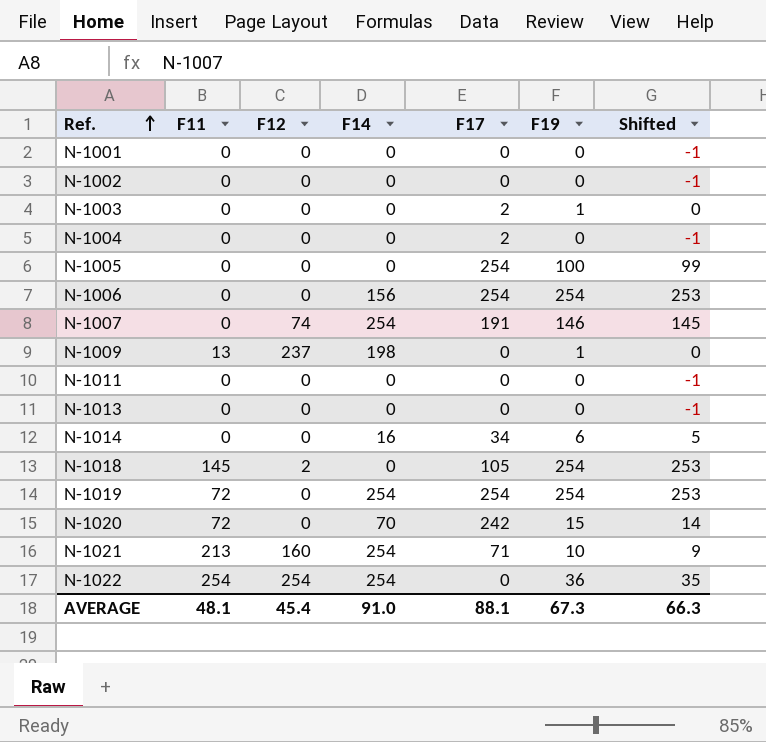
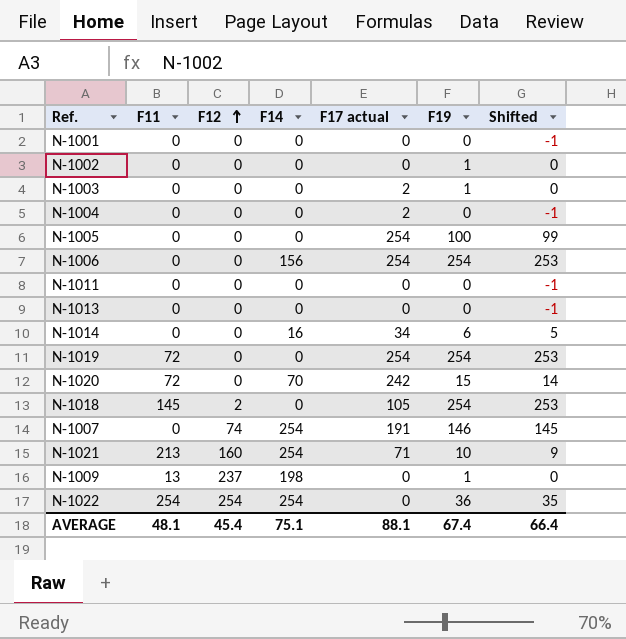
row order: Ref. ascending -> F12 ascending
column name: F17 -> F17 actual
N-1002 | F19: 0 -> 1
N-1002 | Shifted: -1 -> 0
N-1019 | F14: 254 -> 0
AVERAGE | F14: 91.0 -> 75.1
AVERAGE | F19: 67.3 -> 67.4
AVERAGE | Shifted: 66.3 -> 66.4

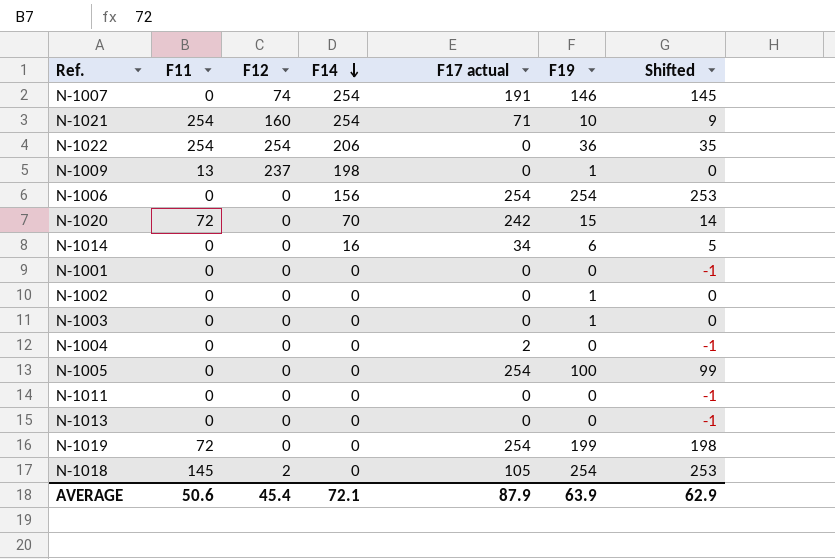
row order: F12 ascending -> F14 descending
N-1021 | F11: 213 -> 254
N-1022 | F14: 254 -> 206
N-1003 | F17 actual: 2 -> 0
N-1019 | F19: 254 -> 199
N-1019 | Shifted: 253 -> 198
AVERAGE | F11: 48.1 -> 50.6
AVERAGE | F14: 75.1 -> 72.1
AVERAGE | F17 actual: 88.1 -> 87.9
AVERAGE | F19: 67.4 -> 63.9
AVERAGE | Shifted: 66.4 -> 62.9

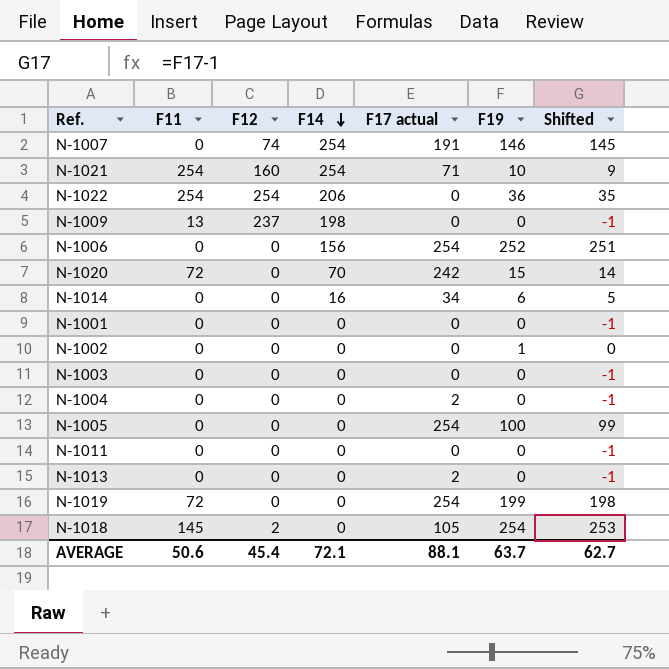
N-1009 | F19: 1 -> 0
N-1009 | Shifted: 0 -> -1
N-1006 | F19: 254 -> 252
N-1006 | Shifted: 253 -> 251
N-1003 | F19: 1 -> 0
N-1003 | Shifted: 0 -> -1
N-1013 | F17 actual: 0 -> 2
AVERAGE | F17 actual: 87.9 -> 88.1
AVERAGE | F19: 63.9 -> 63.7
AVERAGE | Shifted: 62.9 -> 62.7

